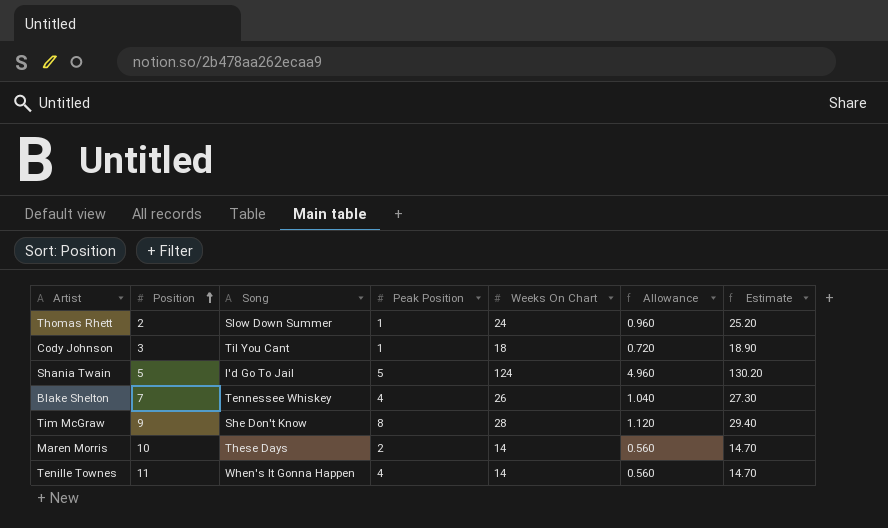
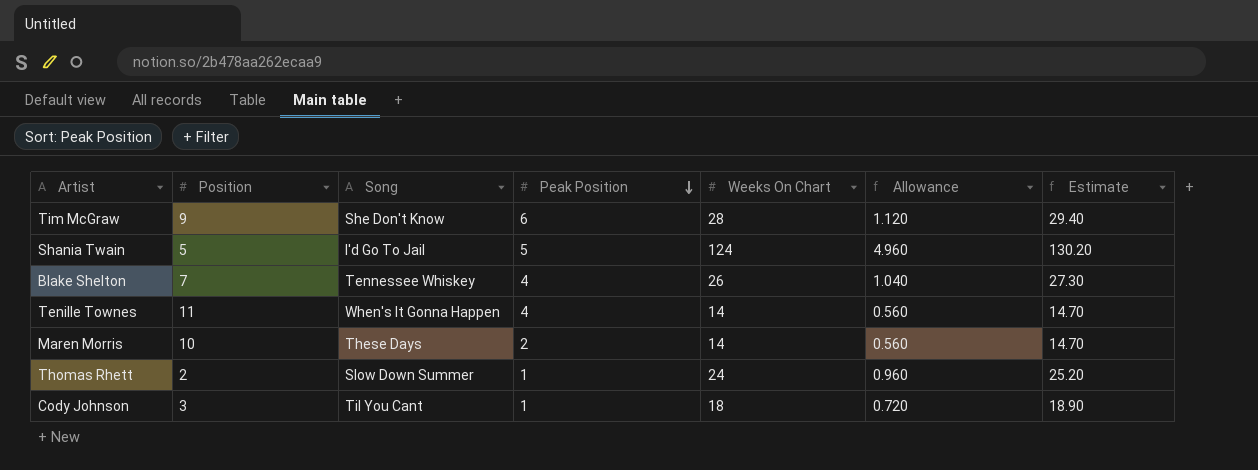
row order: Position ascending -> Peak Position descending
Tim McGraw | Peak Position: 8 -> 6

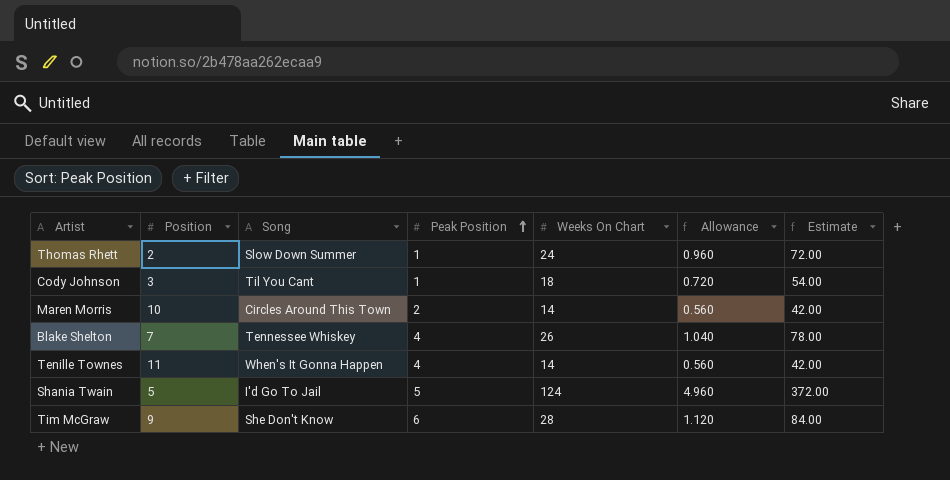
row order: Peak Position descending -> Peak Position ascending
column Estimate | formula: [Weeks On Chart] * 1.05 -> [Weeks On Chart] * 3
Maren Morris | Song: These Days -> Circles Around This Town

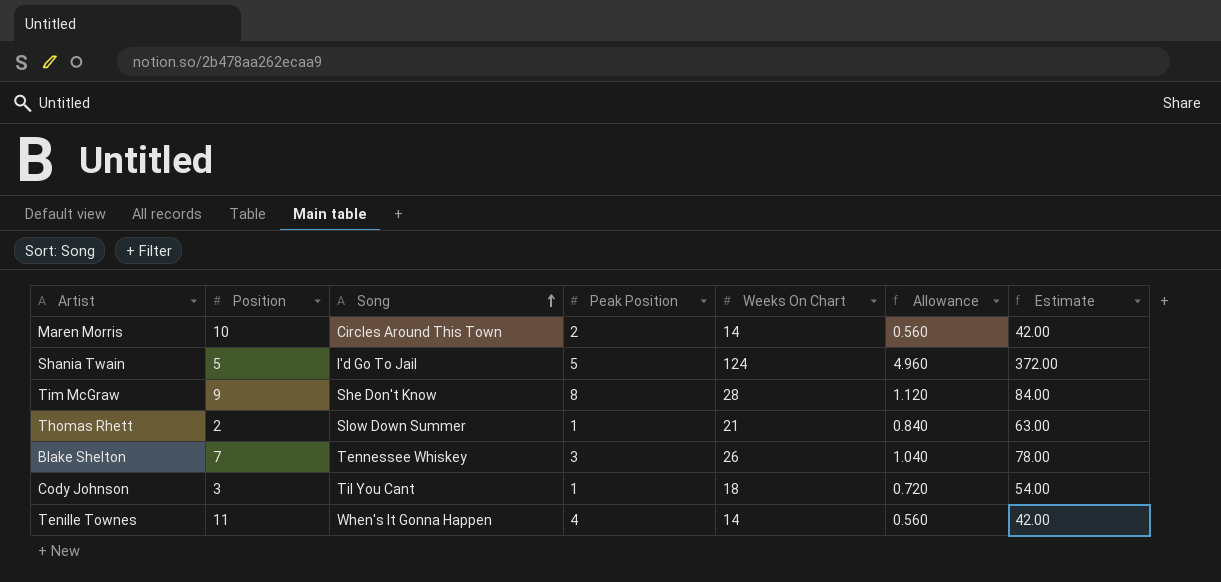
row order: Peak Position ascending -> Song ascending
Tim McGraw | Peak Position: 6 -> 8
Thomas Rhett | Weeks On Chart: 24 -> 21
Thomas Rhett | Allowance: 0.960 -> 0.840
Thomas Rhett | Estimate: 72.00 -> 63.00
Blake Shelton | Peak Position: 4 -> 3

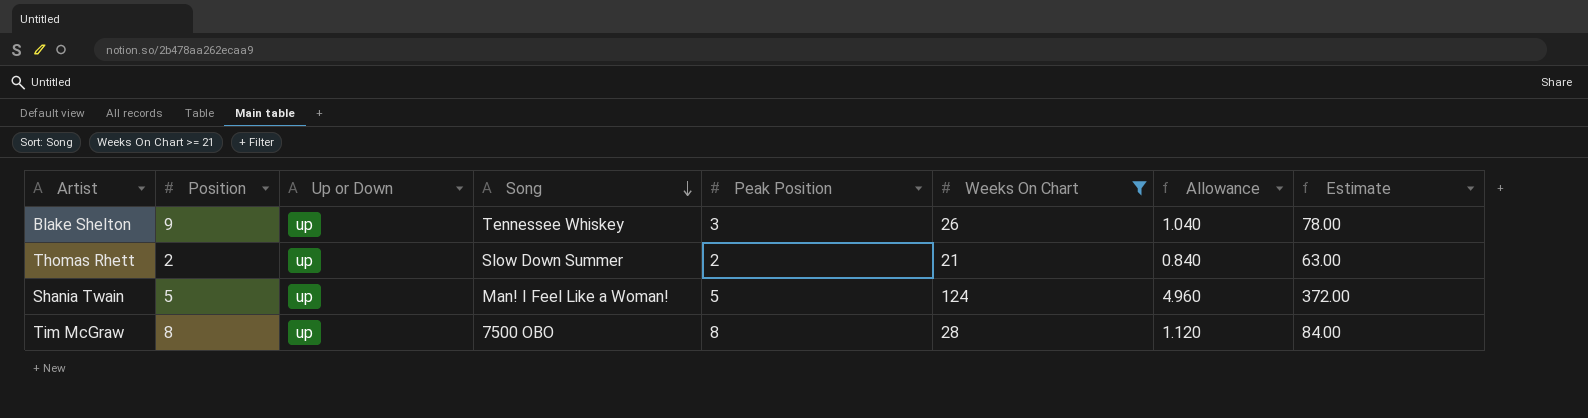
filter: none -> Weeks On Chart >= 21
row order: Song ascending -> Song descending
column Up or Down | position: none -> 3
Blake Shelton | Position: 7 -> 9
Thomas Rhett | Peak Position: 1 -> 2
Shania Twain | Song: I'd Go To Jail -> Man! I Feel Like a Woman!
Tim McGraw | Position: 9 -> 8
Tim McGraw | Song: She Don't Know -> 7500 OBO

